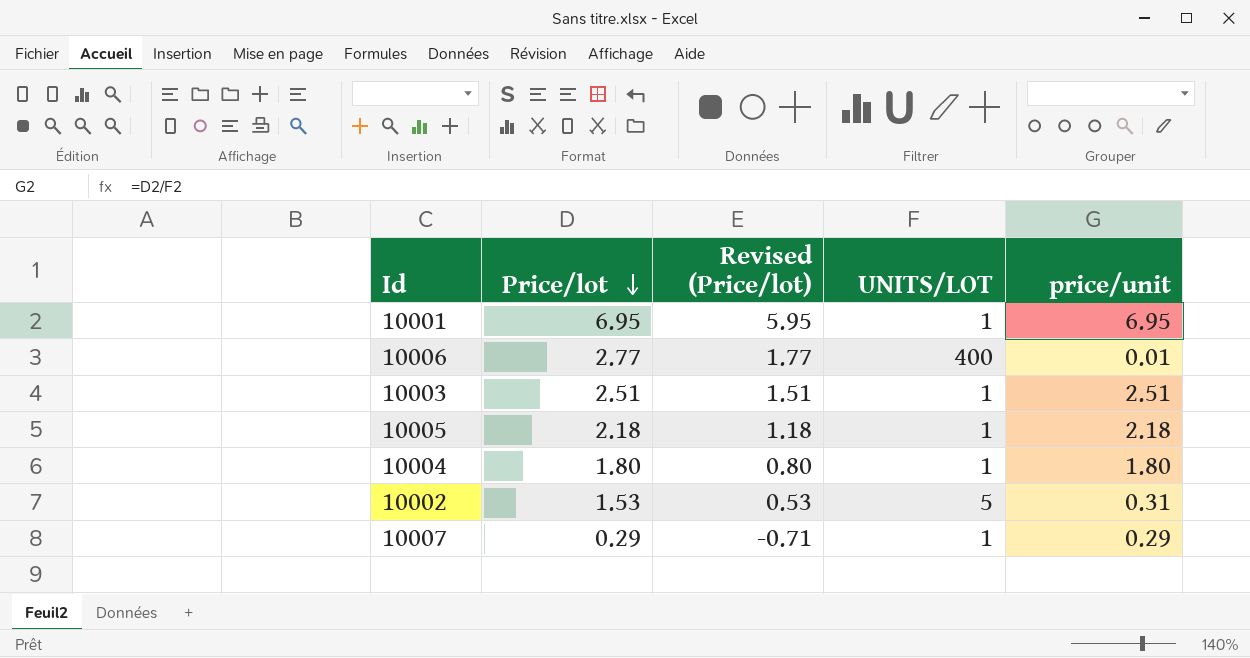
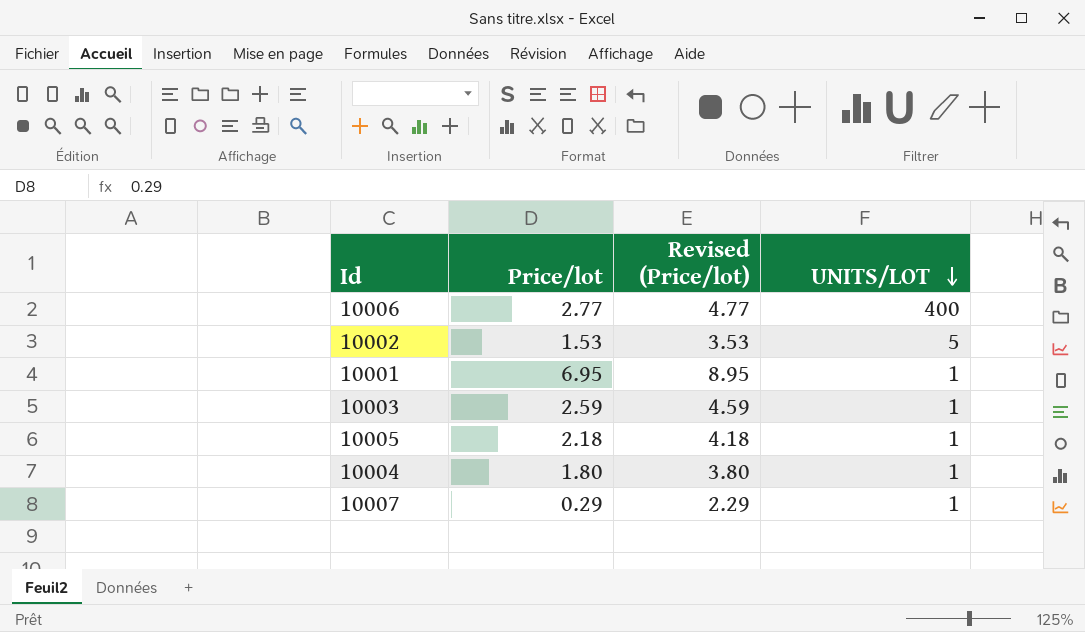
row order: Price/lot descending -> UNITS/LOT descending
column price/unit | formula: [Price/lot] / [UNITS/LOT] -> none
column Revised (Price/lot) | formula: [Price/lot] - 1 -> [Price/lot] + 2
10003 | Price/lot: 2.51 -> 2.59

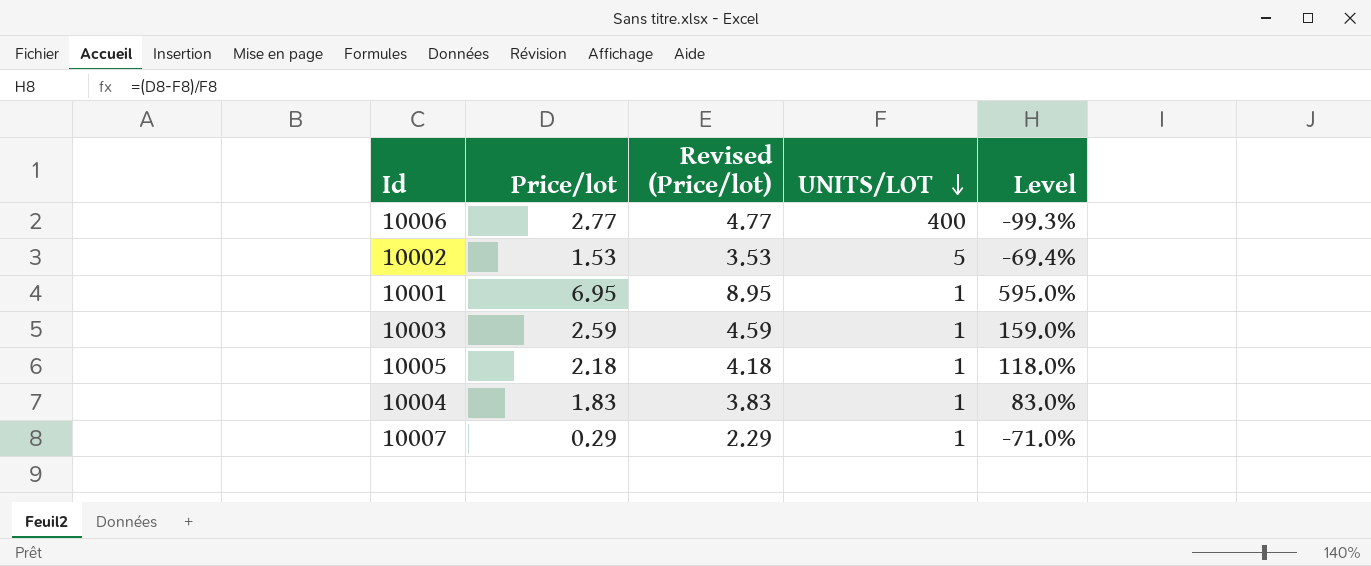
column Level | formula: none -> ([Price/lot] - [UNITS/LOT]) / [UNITS/LOT]
10004 | Price/lot: 1.80 -> 1.83
10004 | Revised (Price/lot): 3.80 -> 3.83

